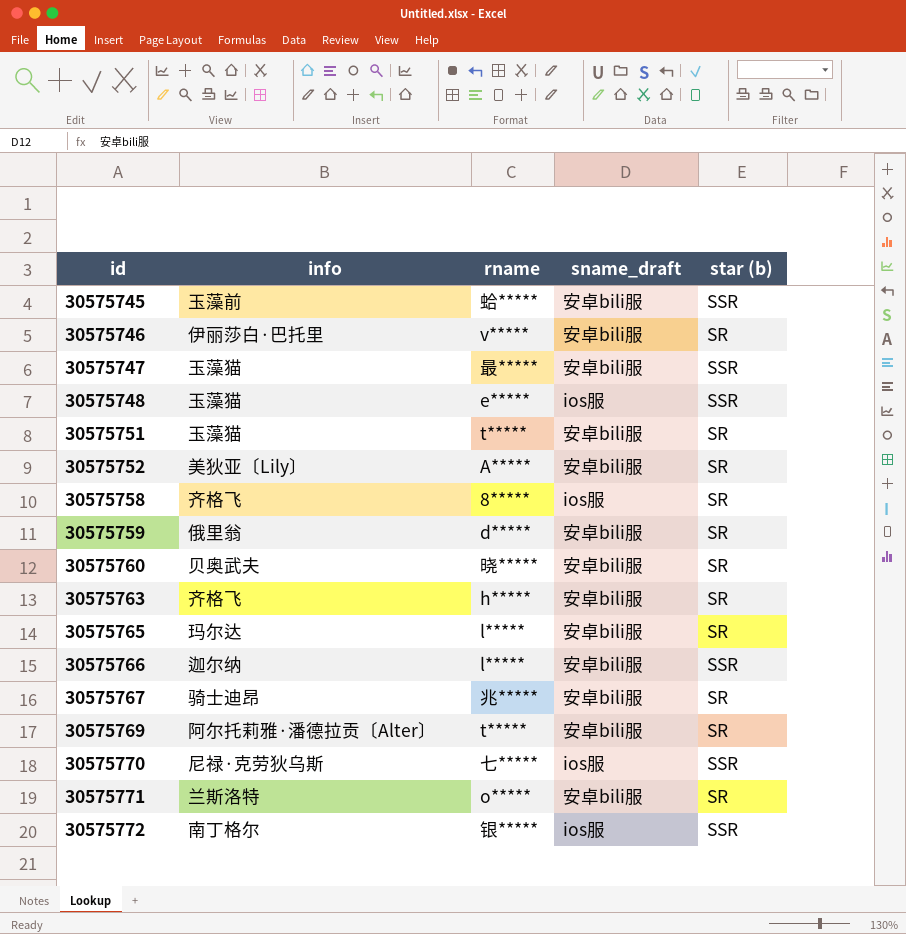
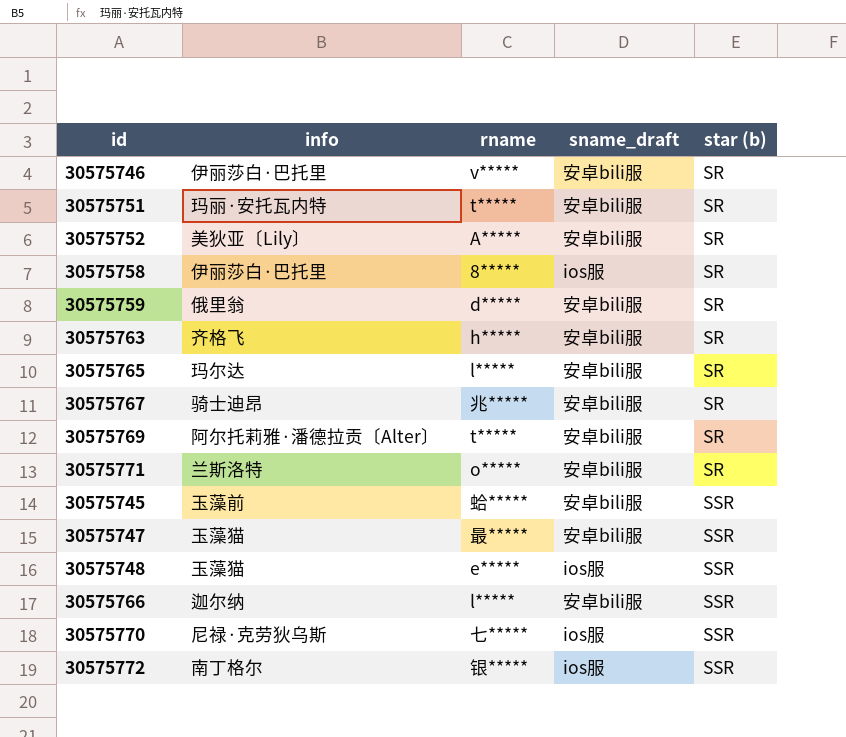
row order: id ascending -> star (b) ascending
row 30575760: 贝奥武夫 | 晓***** | 安卓bili服 | SR -> none
30575751 | info: 玉藻猫 -> 玛丽·安托瓦内特
30575758 | info: 齐格飞 -> 伊丽莎白·巴托里

